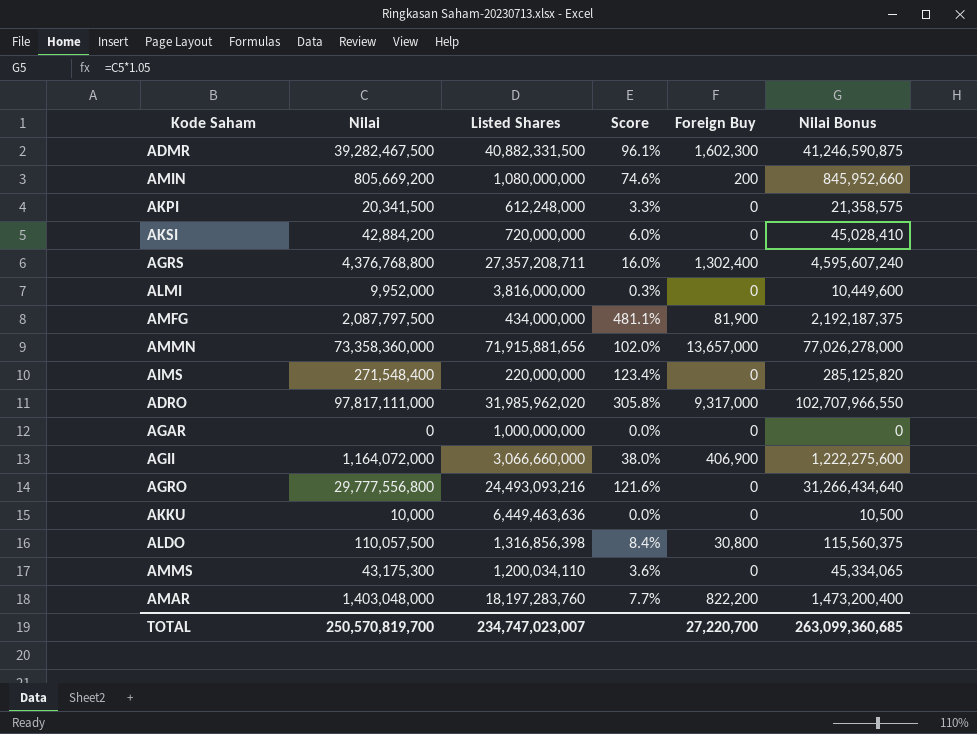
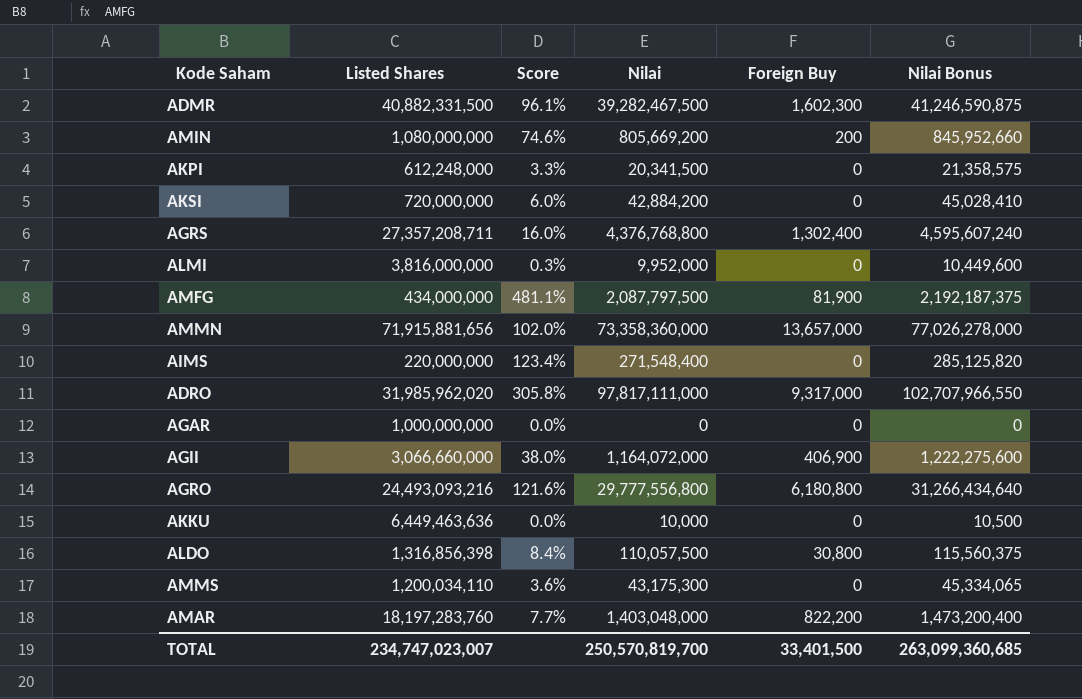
column Nilai | position: 2 -> 4
AGRO | Foreign Buy: 0 -> 6,180,800
TOTAL | Foreign Buy: 27,220,700 -> 33,401,500

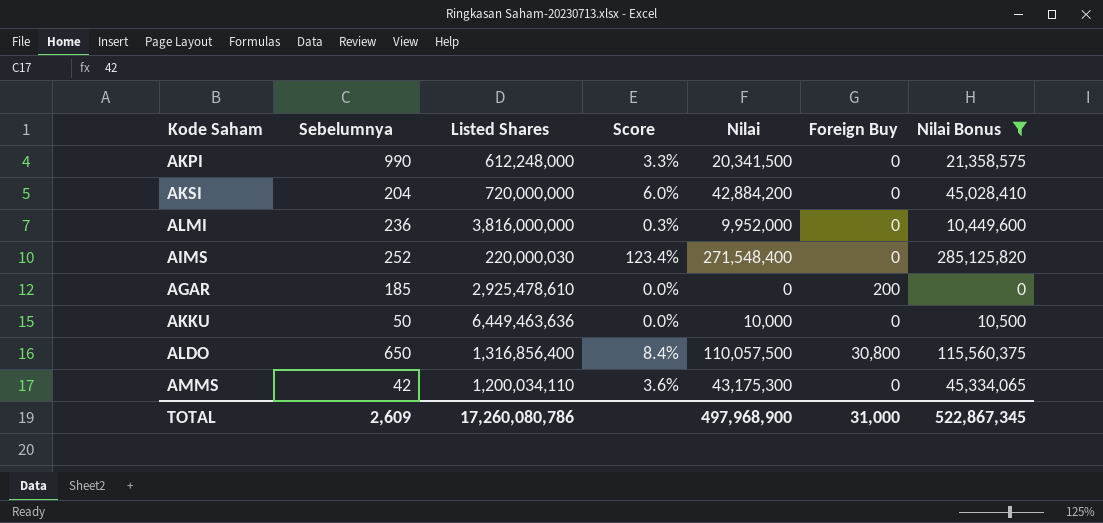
filter: none -> Nilai Bonus <= 285,125,820
column Sebelumnya | position: none -> 2
AIMS | Listed Shares: 220,000,000 -> 220,000,030
AGAR | Listed Shares: 1,000,000,000 -> 2,925,478,610
AGAR | Foreign Buy: 0 -> 200
ALDO | Listed Shares: 1,316,856,398 -> 1,316,856,400
TOTAL | Listed Shares: 234,747,023,007 -> 17,260,080,786
TOTAL | Nilai: 250,570,819,700 -> 497,968,900
TOTAL | Foreign Buy: 33,401,500 -> 31,000
TOTAL | Nilai Bonus: 263,099,360,685 -> 522,867,345

